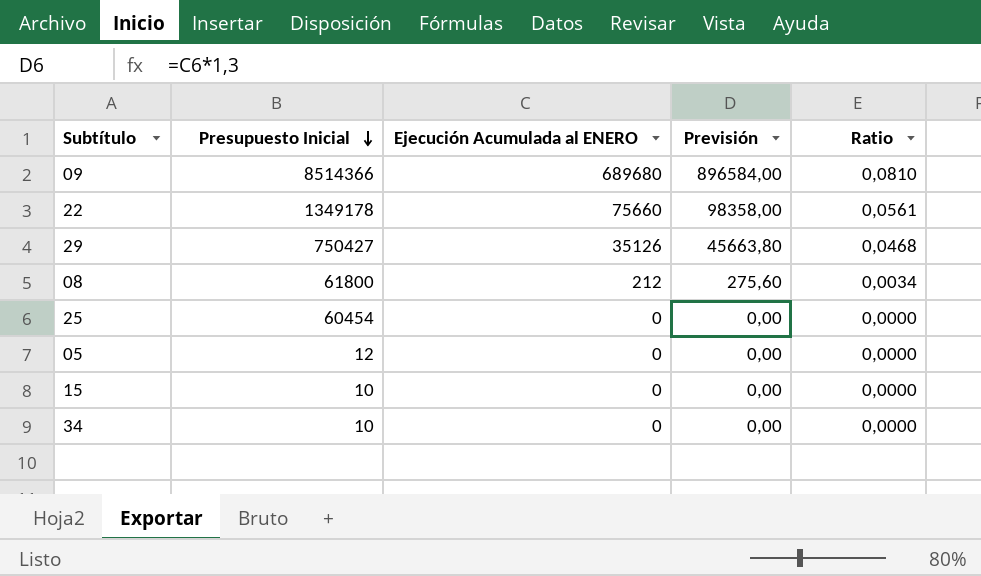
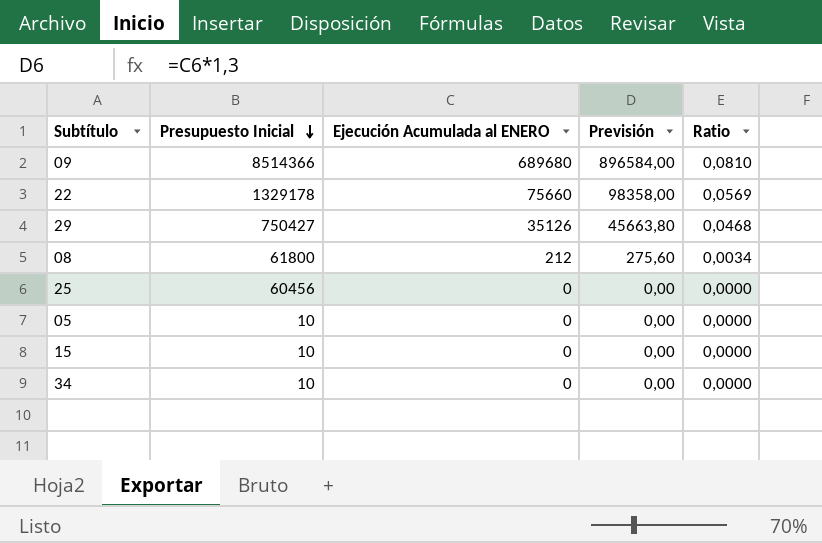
22 | Presupuesto Inicial: 1349178 -> 1329178
22 | Ratio: 0,0561 -> 0,0569
25 | Presupuesto Inicial: 60454 -> 60456
05 | Presupuesto Inicial: 12 -> 10

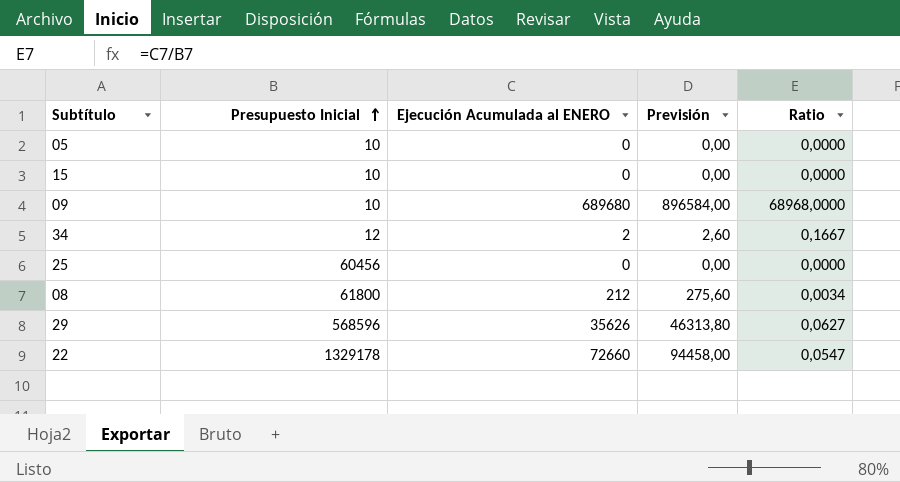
row order: Presupuesto Inicial descending -> Presupuesto Inicial ascending
09 | Presupuesto Inicial: 8514366 -> 10
09 | Ratio: 0,0810 -> 68968,0000
34 | Presupuesto Inicial: 10 -> 12
34 | Ejecución Acumulada al ENERO: 0 -> 2
34 | Previsión: 0,00 -> 2,60
34 | Ratio: 0,0000 -> 0,1667
29 | Presupuesto Inicial: 750427 -> 568596
29 | Ejecución Acumulada al ENERO: 35126 -> 35626
29 | Previsión: 45663,80 -> 46313,80
29 | Ratio: 0,0468 -> 0,0627
22 | Ejecución Acumulada al ENERO: 75660 -> 72660
22 | Previsión: 98358,00 -> 94458,00
22 | Ratio: 0,0569 -> 0,0547

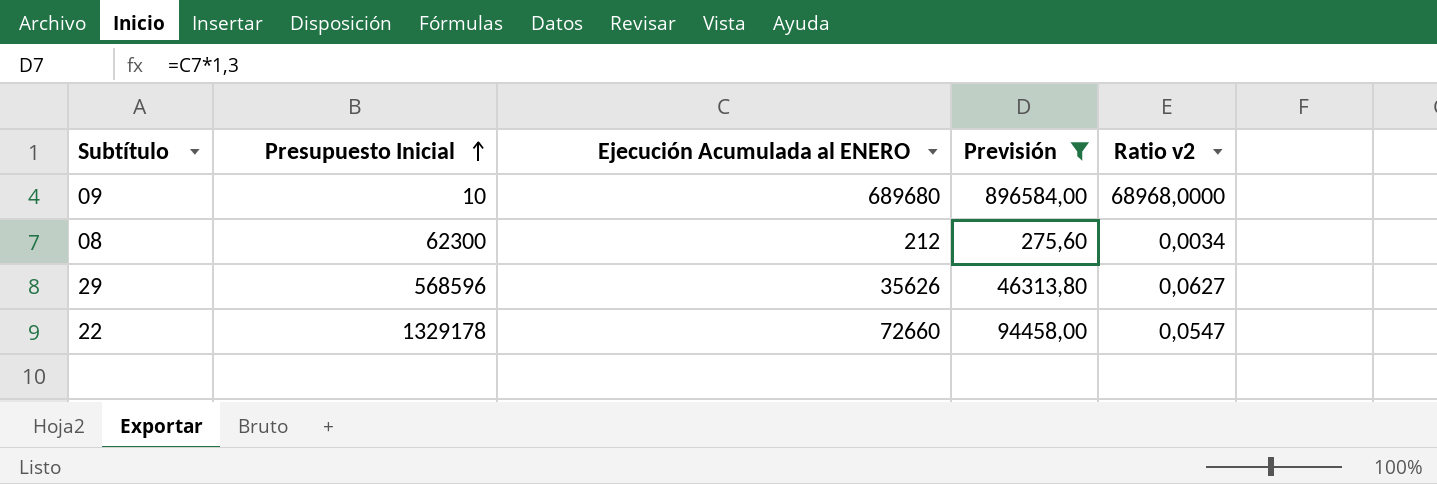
filter: none -> Previsión >= 275,60
column name: Ratio -> Ratio v2
08 | Presupuesto Inicial: 61800 -> 62300

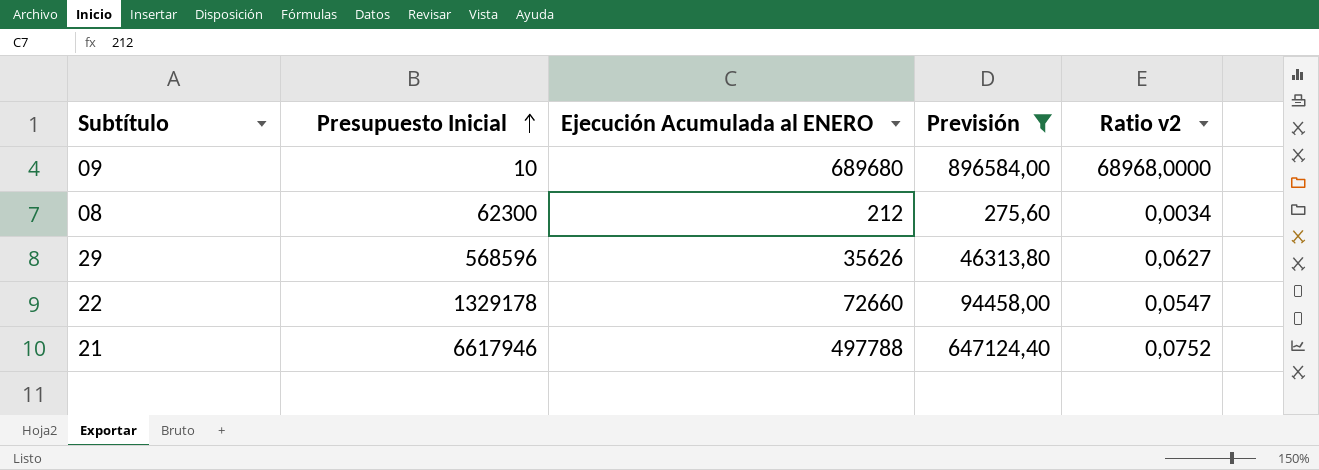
row 21: none -> 6617946 | 497788 | 647124,40 | 0,0752

